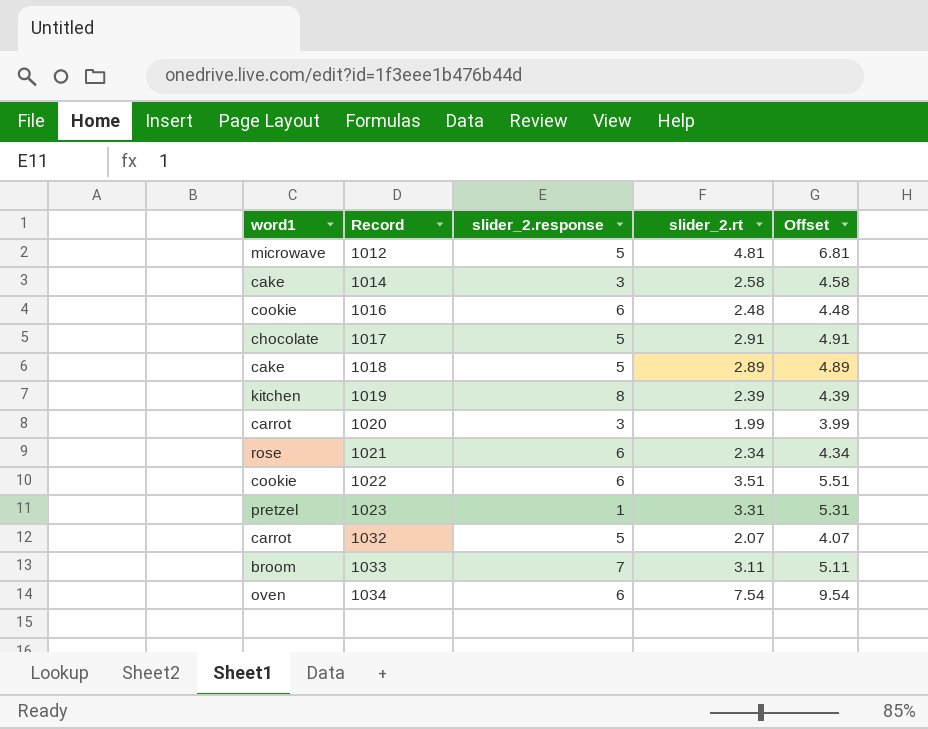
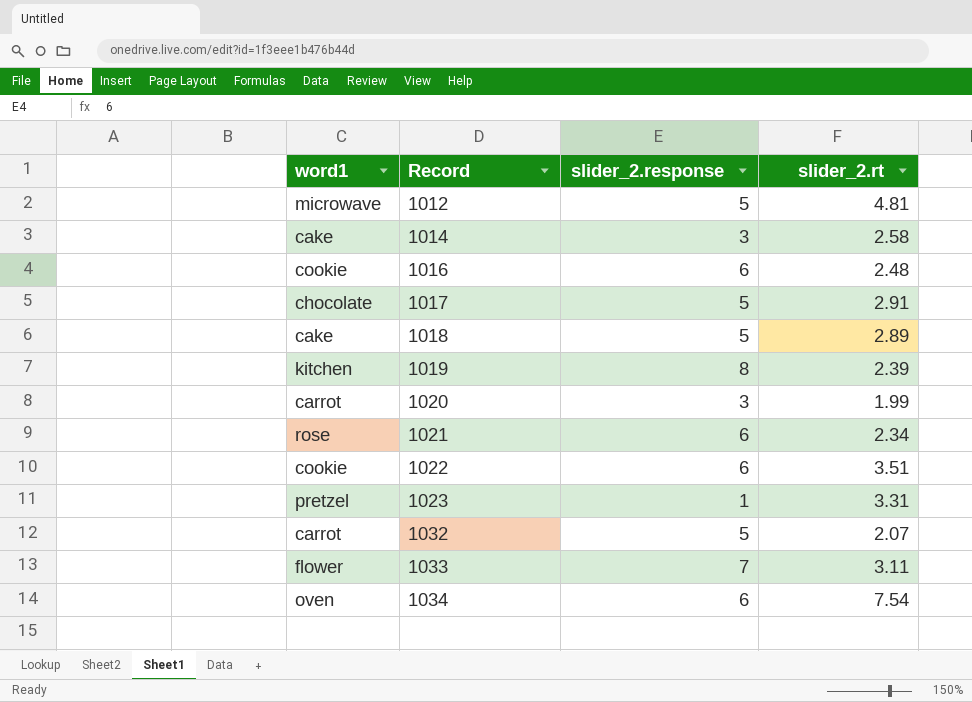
column Offset | formula: [slider_2.rt] + 2 -> none
1033 | word1: broom -> flower

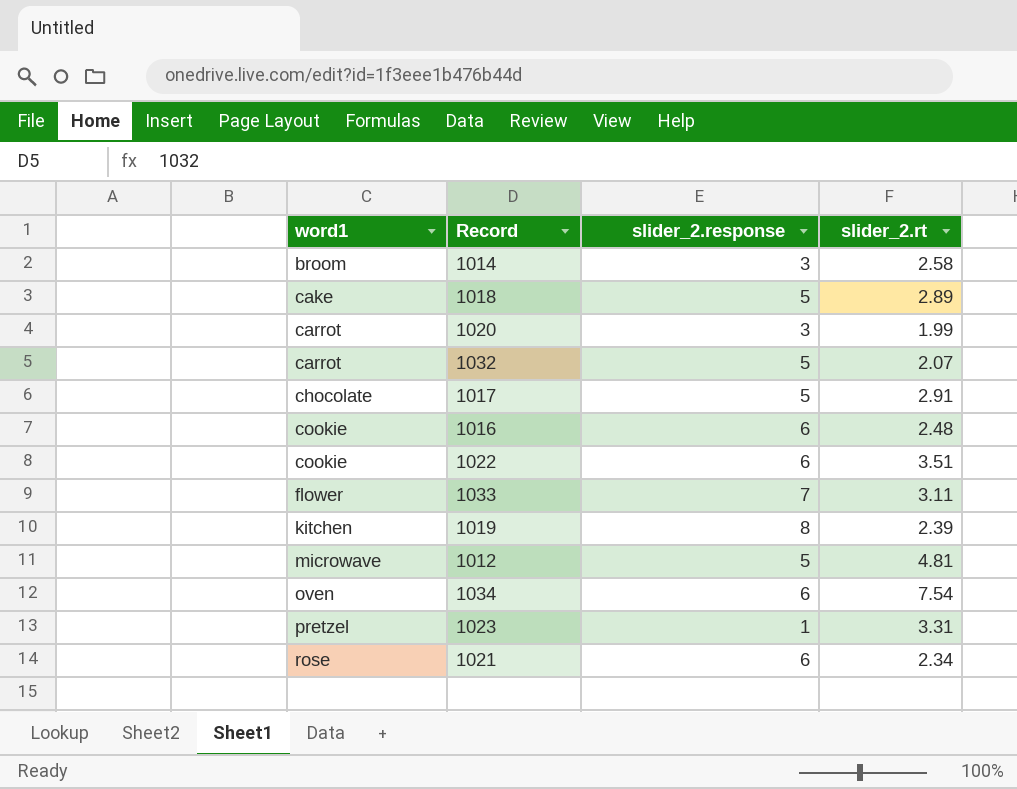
row order: Record ascending -> word1 ascending
1014 | word1: cake -> broom

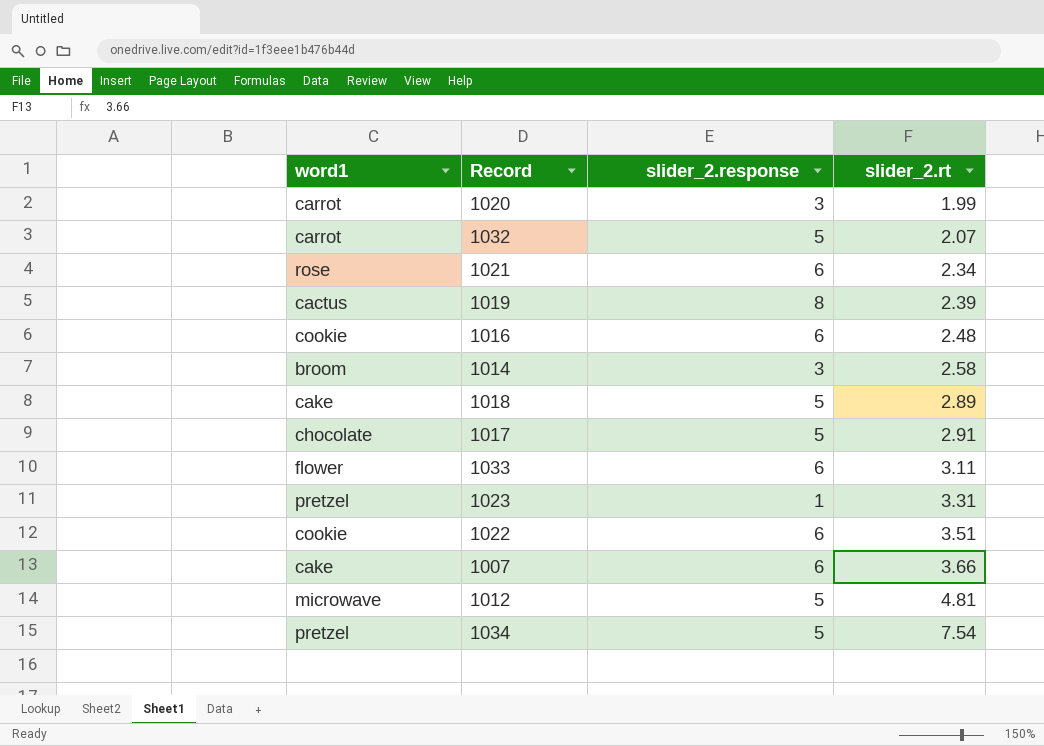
row order: word1 ascending -> slider_2.rt ascending
1019 | word1: kitchen -> cactus
1033 | slider_2.response: 7 -> 6
row 1007: none -> cake | 6 | 3.66
1034 | word1: oven -> pretzel
1034 | slider_2.response: 6 -> 5

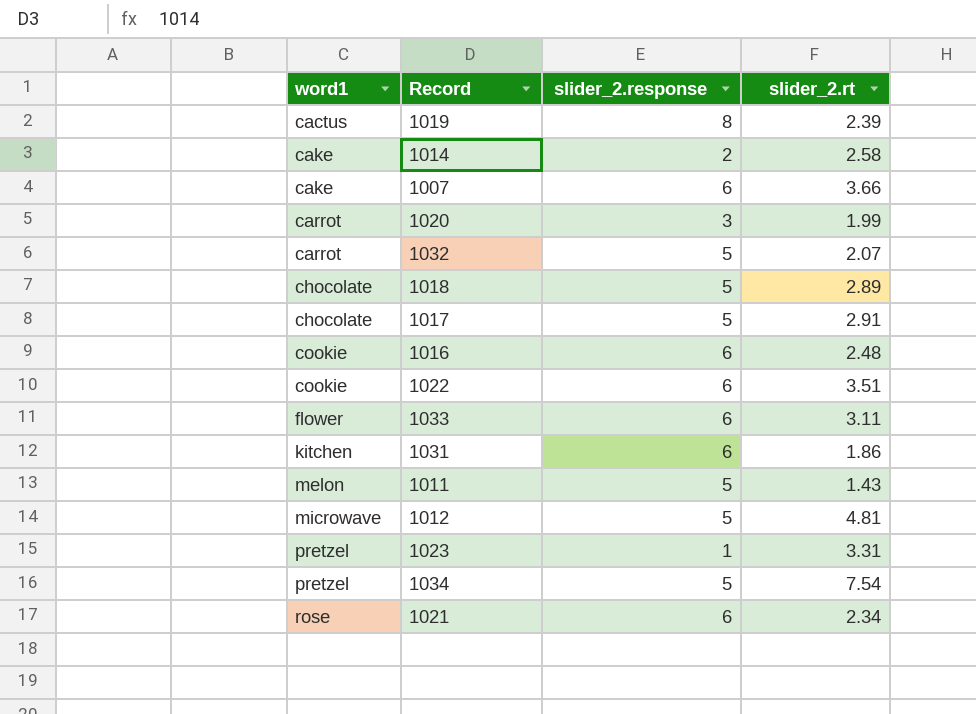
row order: slider_2.rt ascending -> word1 ascending
1014 | word1: broom -> cake
1014 | slider_2.response: 3 -> 2
1018 | word1: cake -> chocolate
row 1031: none -> kitchen | 6 | 1.86
row 1011: none -> melon | 5 | 1.43

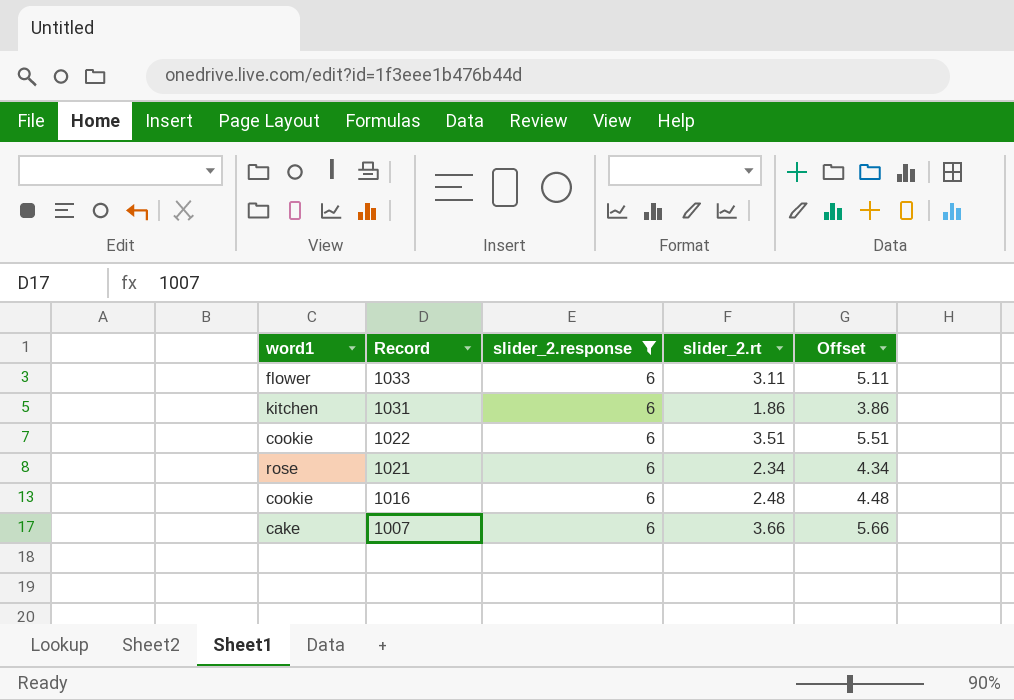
filter: none -> slider_2.response = 6
row order: word1 ascending -> Record descending
column Offset | formula: none -> [slider_2.rt] + 2

